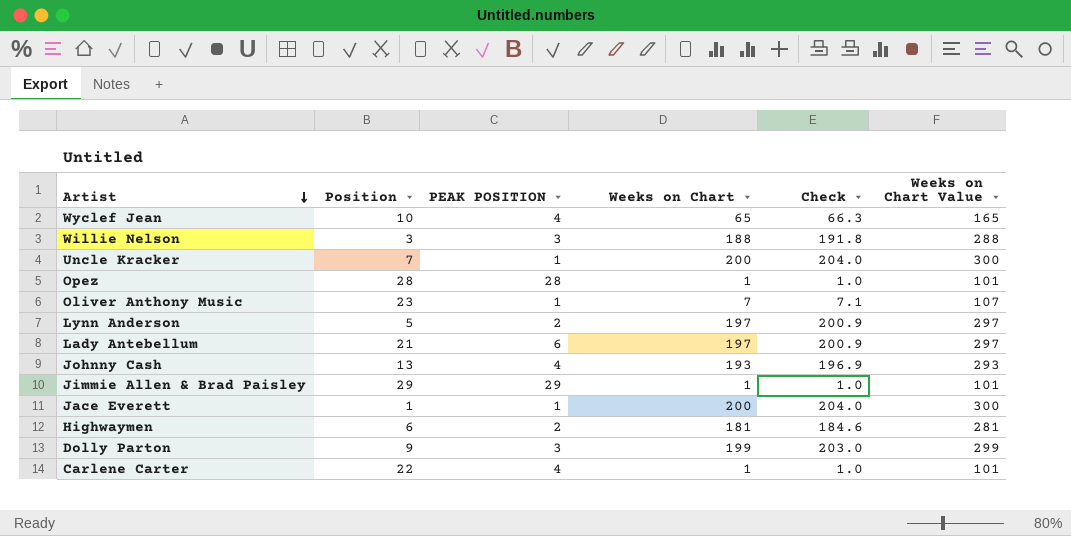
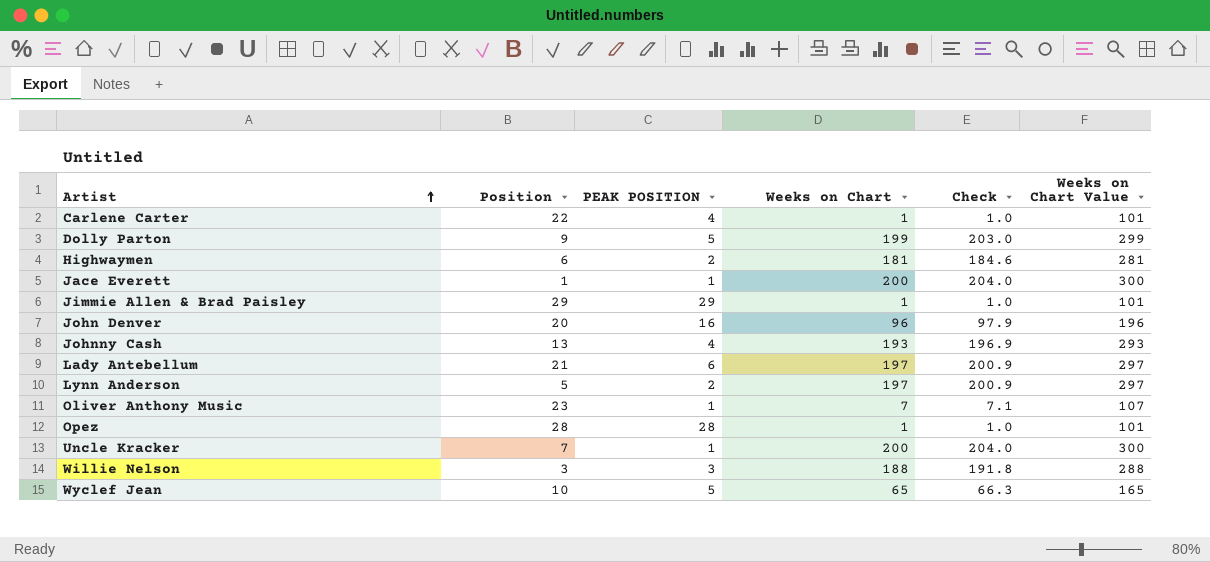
row order: Artist descending -> Artist ascending
Dolly Parton | PEAK POSITION: 3 -> 5
row John Denver: none -> 20 | 16 | 96 | 97.9 | 196
Wyclef Jean | PEAK POSITION: 4 -> 5

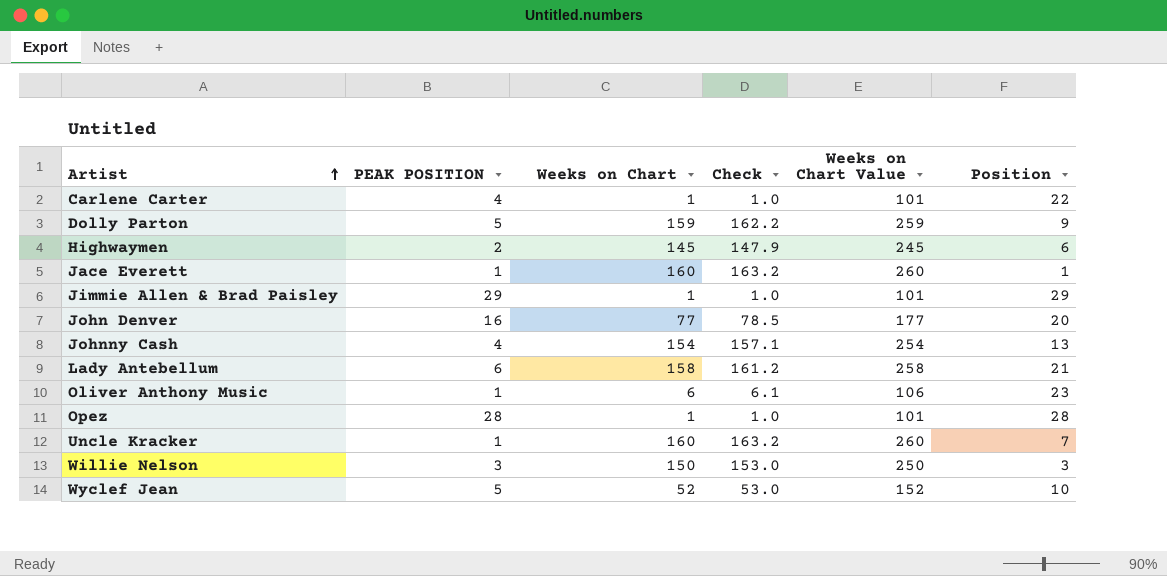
column Position | position: 2 -> 6
row Lynn Anderson: 5 | 2 | 197 | 200.9 | 297 -> none
Dolly Parton | Weeks on Chart: 199 -> 159
Dolly Parton | Check: 203.0 -> 162.2
Dolly Parton | Weeks on Chart Value: 299 -> 259
Highwaymen | Weeks on Chart: 181 -> 145
Highwaymen | Check: 184.6 -> 147.9
Highwaymen | Weeks on Chart Value: 281 -> 245
Jace Everett | Weeks on Chart: 200 -> 160
Jace Everett | Check: 204.0 -> 163.2
Jace Everett | Weeks on Chart Value: 300 -> 260
John Denver | Weeks on Chart: 96 -> 77
John Denver | Check: 97.9 -> 78.5
John Denver | Weeks on Chart Value: 196 -> 177
Johnny Cash | Weeks on Chart: 193 -> 154
Johnny Cash | Check: 196.9 -> 157.1
Johnny Cash | Weeks on Chart Value: 293 -> 254
Lady Antebellum | Weeks on Chart: 197 -> 158
Lady Antebellum | Check: 200.9 -> 161.2
Lady Antebellum | Weeks on Chart Value: 297 -> 258
Oliver Anthony Music | Weeks on Chart: 7 -> 6
Oliver Anthony Music | Check: 7.1 -> 6.1
Oliver Anthony Music | Weeks on Chart Value: 107 -> 106
Uncle Kracker | Weeks on Chart: 200 -> 160
Uncle Kracker | Check: 204.0 -> 163.2
Uncle Kracker | Weeks on Chart Value: 300 -> 260
Willie Nelson | Weeks on Chart: 188 -> 150
Willie Nelson | Check: 191.8 -> 153.0
Willie Nelson | Weeks on Chart Value: 288 -> 250
Wyclef Jean | Weeks on Chart: 65 -> 52
Wyclef Jean | Check: 66.3 -> 53.0
Wyclef Jean | Weeks on Chart Value: 165 -> 152

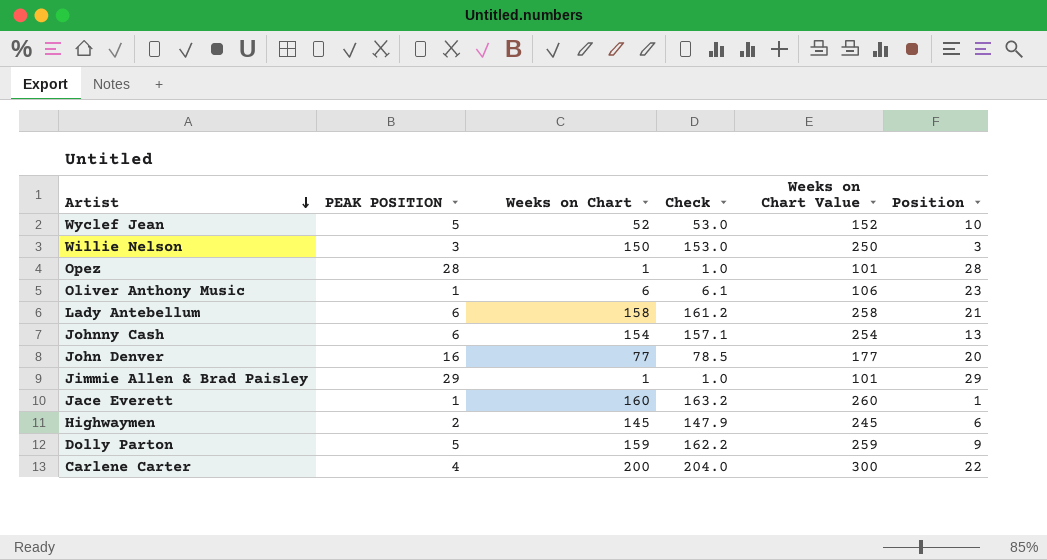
row order: Artist ascending -> Artist descending
row Uncle Kracker: 1 | 160 | 163.2 | 260 | 7 -> none
Johnny Cash | PEAK POSITION: 4 -> 6
Carlene Carter | Weeks on Chart: 1 -> 200
Carlene Carter | Check: 1.0 -> 204.0
Carlene Carter | Weeks on Chart Value: 101 -> 300

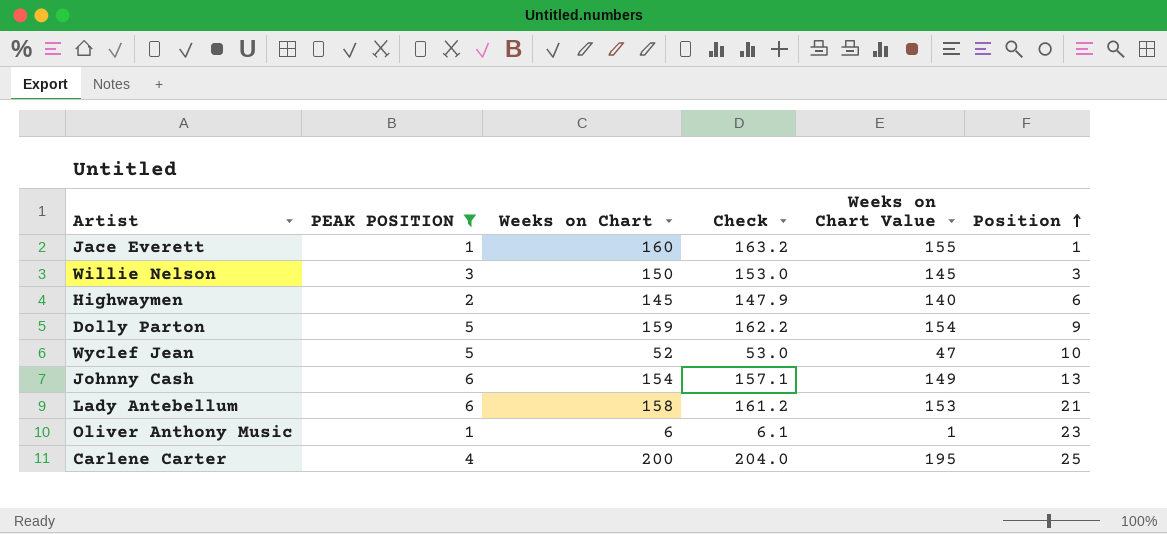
filter: none -> PEAK POSITION <= 6
row order: Artist descending -> Position ascending
column Weeks on Chart Value | formula: [Weeks on Chart] + 100 -> [Weeks on Chart] - 5
Carlene Carter | Position: 22 -> 25

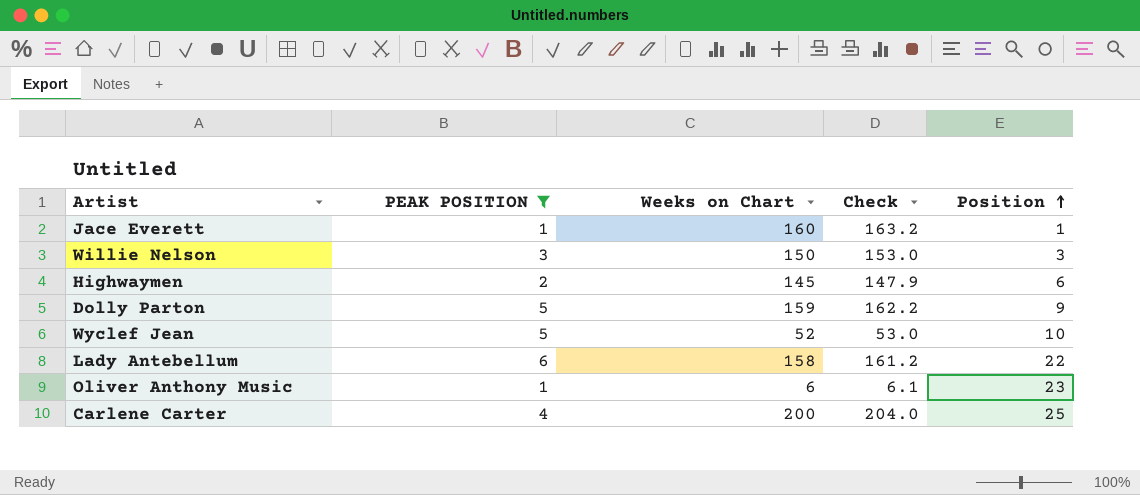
column Weeks on Chart Value | formula: [Weeks on Chart] - 5 -> none
row Johnny Cash: 6 | 154 | 157.1 | 149 | 13 -> none
Lady Antebellum | Position: 21 -> 22

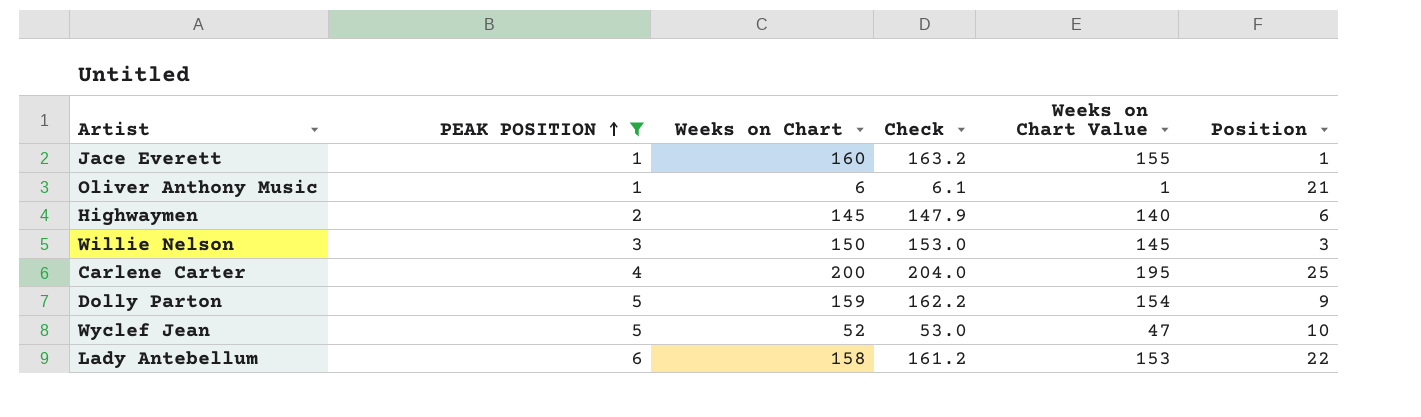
row order: Position ascending -> PEAK POSITION ascending
column Weeks on Chart Value | formula: none -> [Weeks on Chart] - 5
Oliver Anthony Music | Position: 23 -> 21

